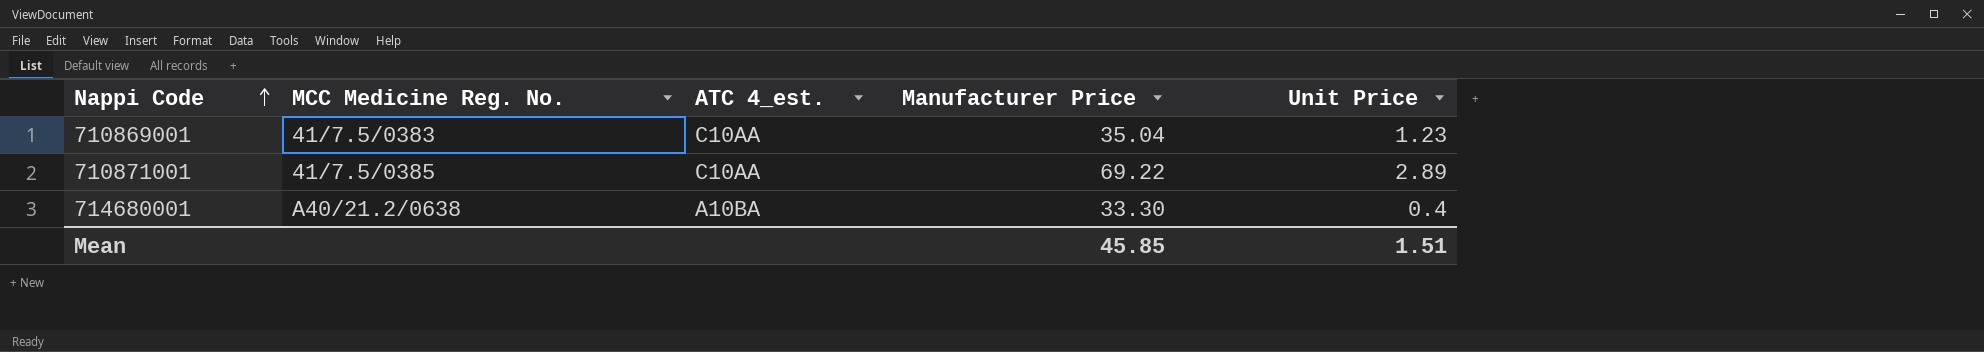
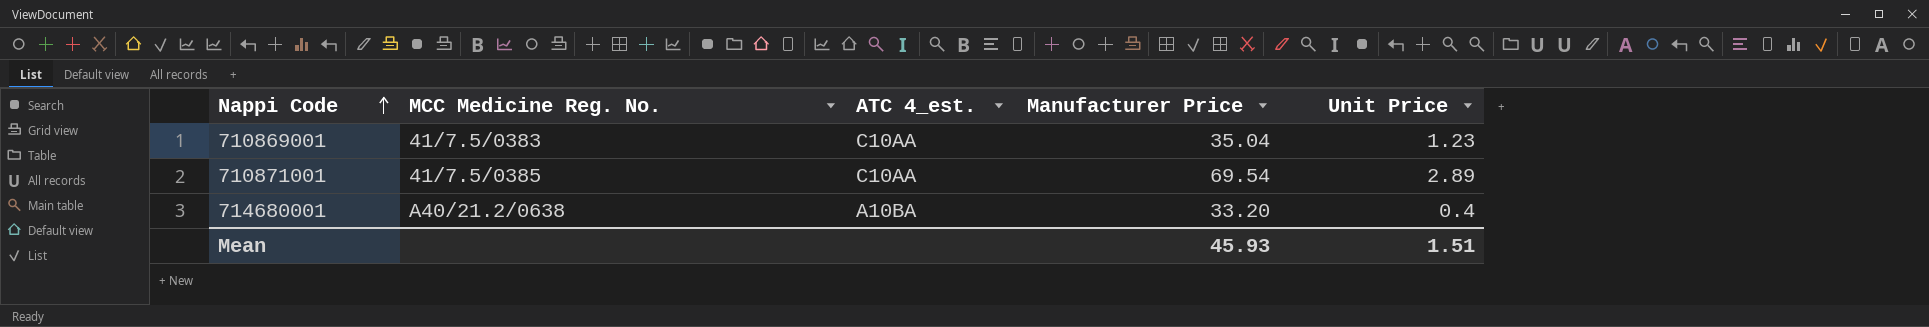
710871001 | Manufacturer Price: 69.22 -> 69.54
714680001 | Manufacturer Price: 33.30 -> 33.20
Mean | Manufacturer Price: 45.85 -> 45.93

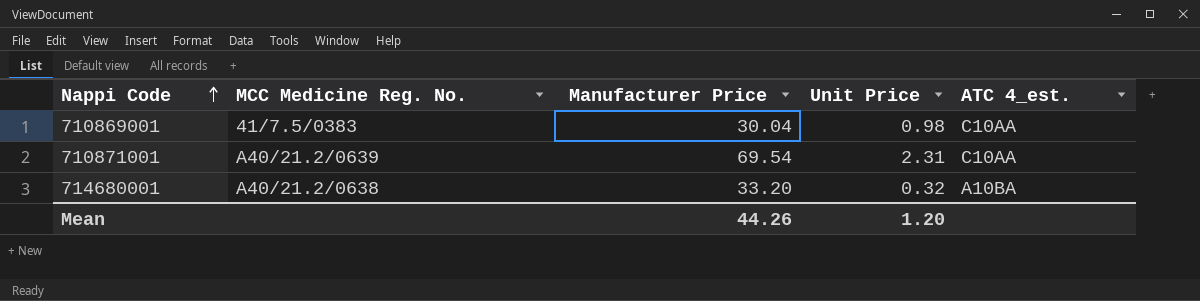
column ATC 4_est. | position: 3 -> 5
710869001 | Manufacturer Price: 35.04 -> 30.04
710869001 | Unit Price: 1.23 -> 0.98
710871001 | MCC Medicine Reg. No.: 41/7.5/0385 -> A40/21.2/0639
710871001 | Unit Price: 2.89 -> 2.31
714680001 | Unit Price: 0.4 -> 0.32
Mean | Manufacturer Price: 45.93 -> 44.26
Mean | Unit Price: 1.51 -> 1.20

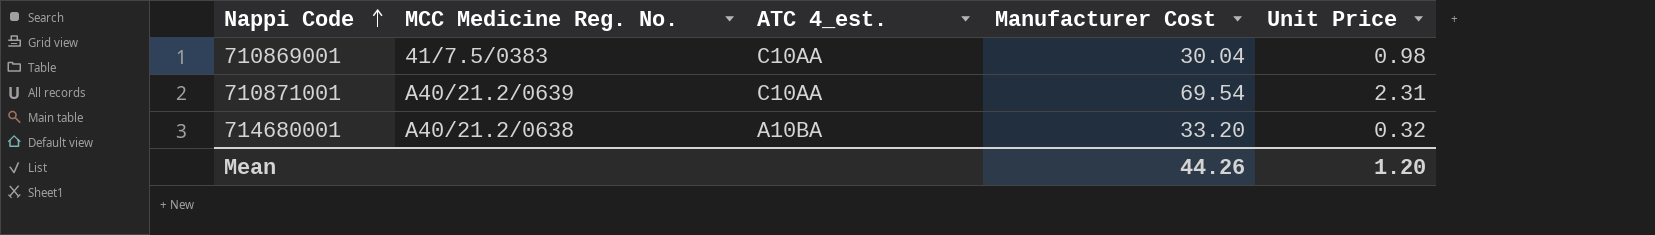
column ATC 4_est. | position: 5 -> 3
column name: Manufacturer Price -> Manufacturer Cost

